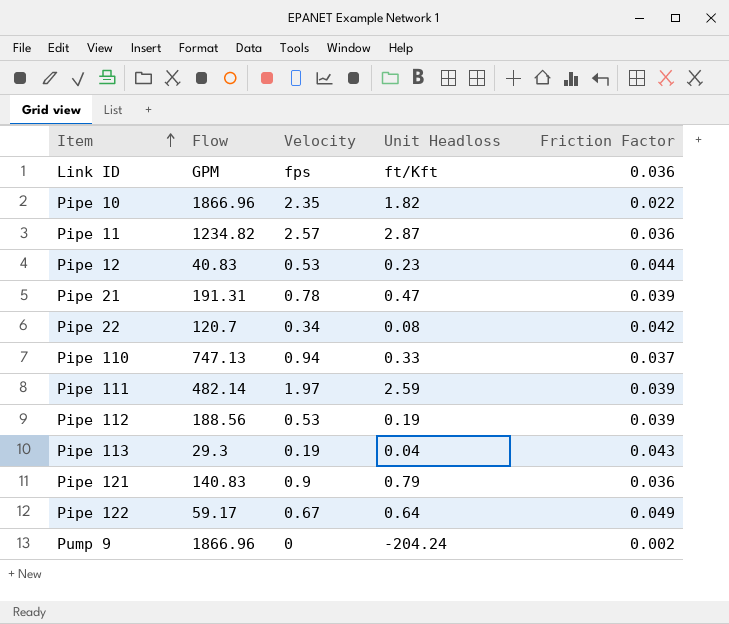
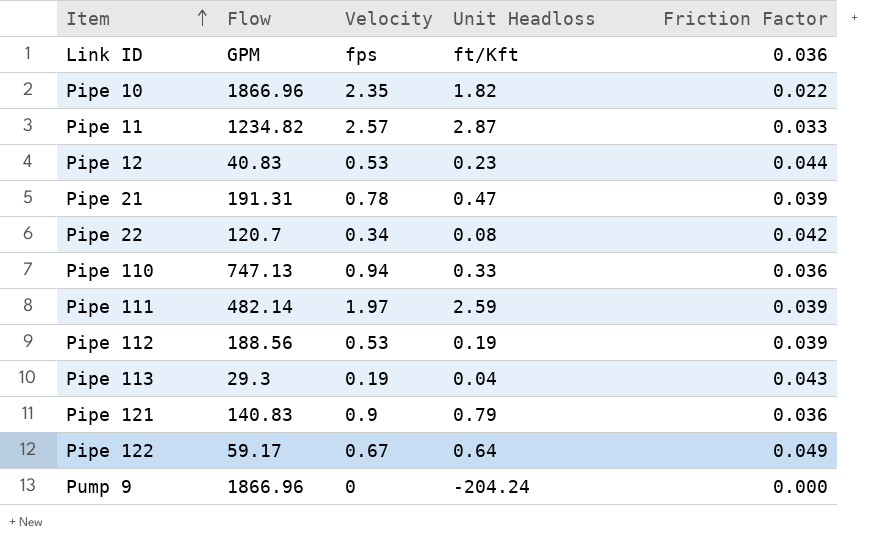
Pipe 11 | Friction Factor: 0.036 -> 0.033
Pipe 110 | Friction Factor: 0.037 -> 0.036
Pump 9 | Friction Factor: 0.002 -> 0.000

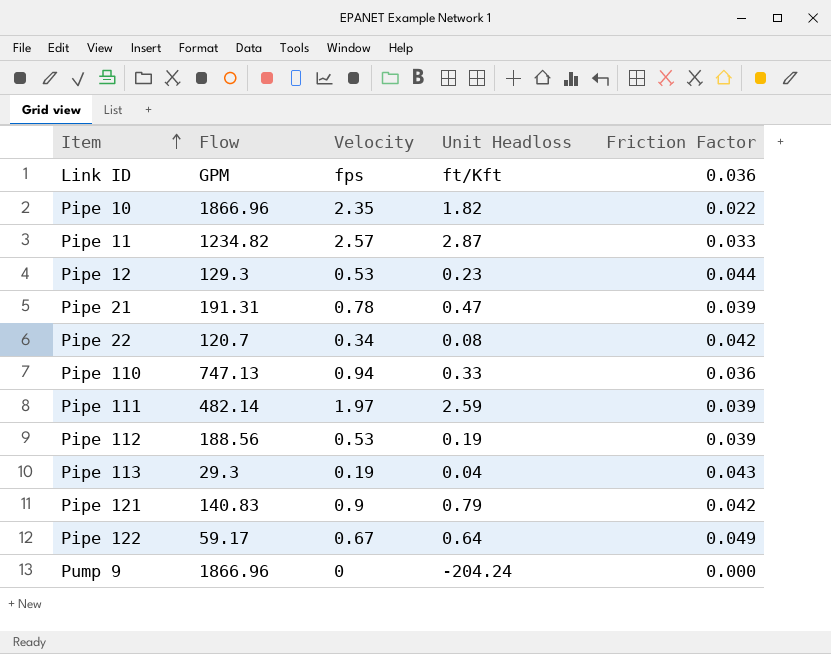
Pipe 12 | Flow: 40.83 -> 129.3
Pipe 121 | Friction Factor: 0.036 -> 0.042

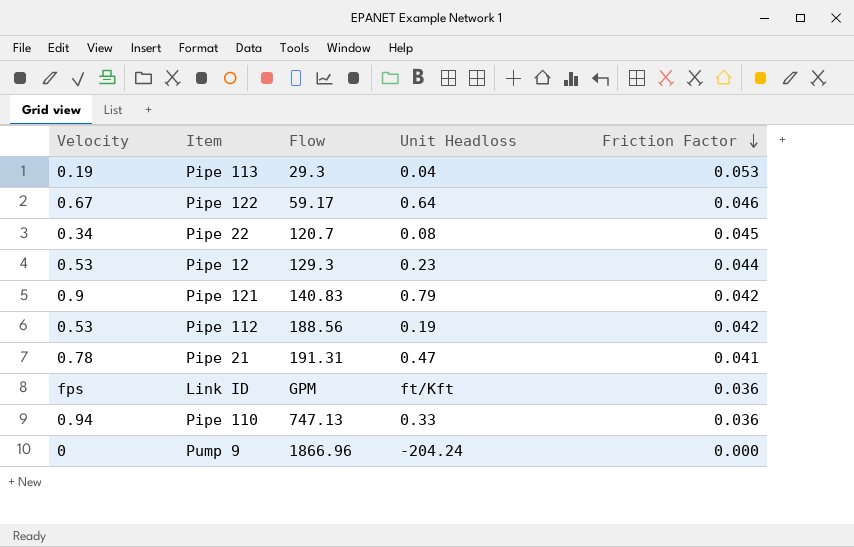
row order: Item ascending -> Friction Factor descending
column Velocity | position: 3 -> 1
row Pipe 10: 1866.96 | 2.35 | 1.82 | 0.022 -> none
row Pipe 11: 1234.82 | 2.57 | 2.87 | 0.033 -> none
row Pipe 111: 482.14 | 1.97 | 2.59 | 0.039 -> none
Pipe 113 | Friction Factor: 0.043 -> 0.053
Pipe 122 | Friction Factor: 0.049 -> 0.046
Pipe 22 | Friction Factor: 0.042 -> 0.045
Pipe 112 | Friction Factor: 0.039 -> 0.042
Pipe 21 | Friction Factor: 0.039 -> 0.041

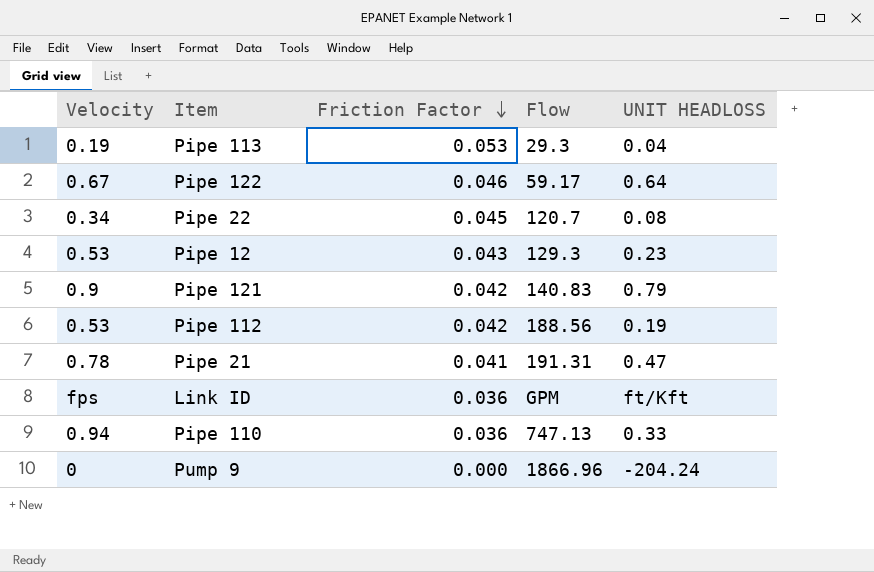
column Friction Factor | position: 5 -> 3
column name: Unit Headloss -> UNIT HEADLOSS
Pipe 12 | Friction Factor: 0.044 -> 0.043

